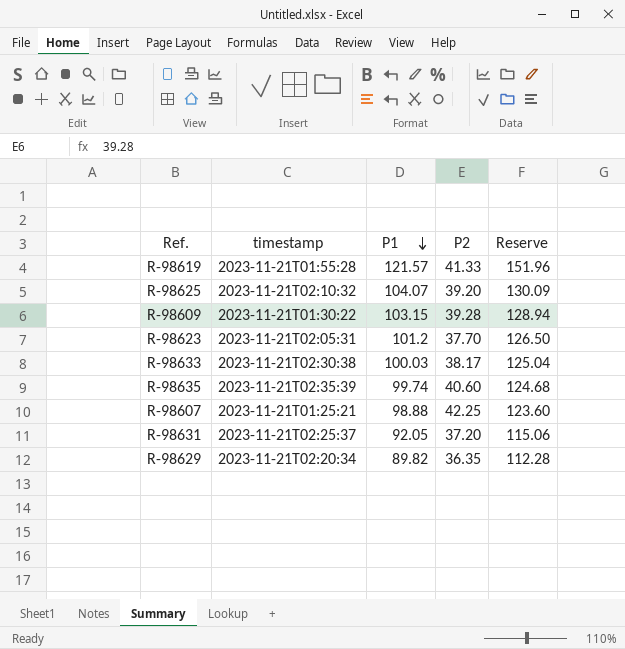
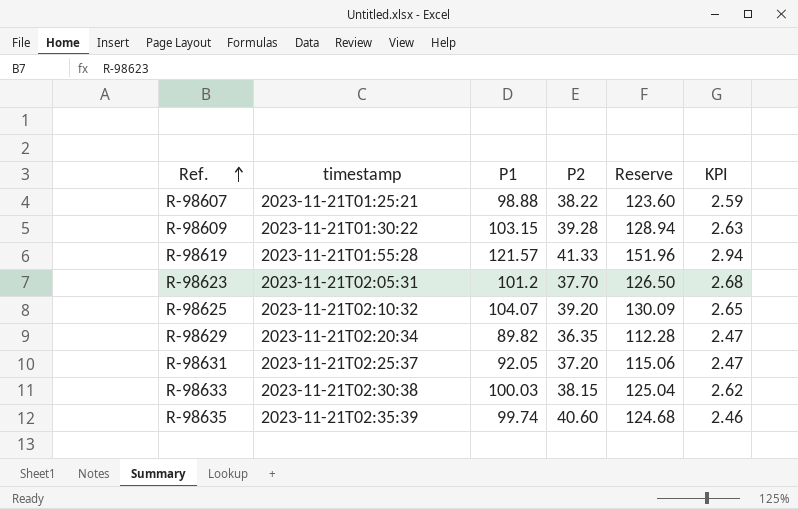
row order: P1 descending -> Ref. ascending
column KPI | formula: none -> [P1] / [P2]
R-98607 | P2: 42.25 -> 38.22
R-98633 | P2: 38.17 -> 38.15

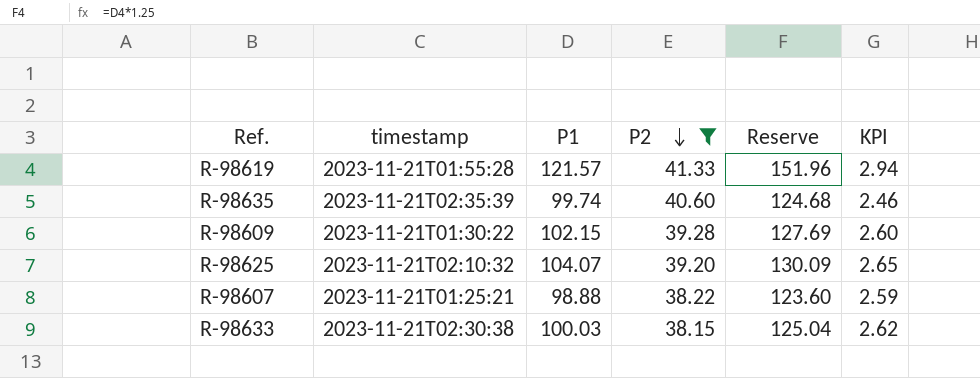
filter: none -> P2 >= 38.15
row order: Ref. ascending -> P2 descending
R-98609 | P1: 103.15 -> 102.15
R-98609 | Reserve: 128.94 -> 127.69
R-98609 | KPI: 2.63 -> 2.60

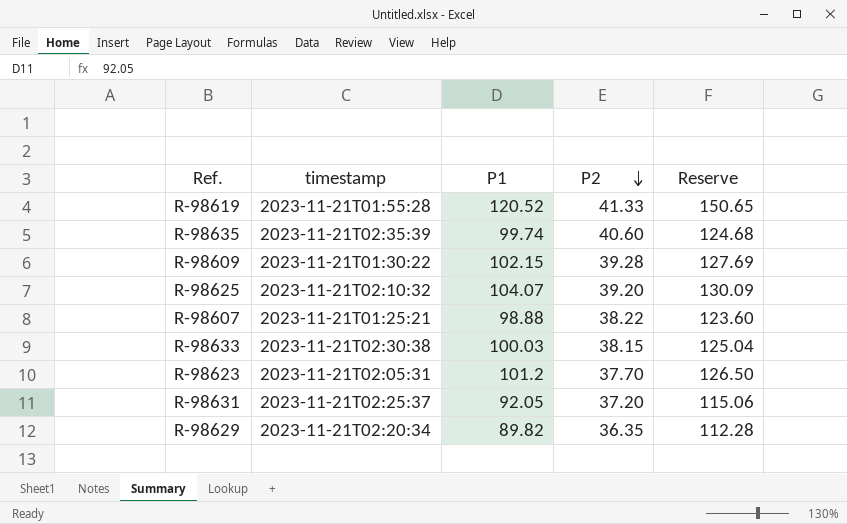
filter: P2 >= 38.15 -> none
column KPI | formula: [P1] / [P2] -> none
R-98619 | P1: 121.57 -> 120.52
R-98619 | Reserve: 151.96 -> 150.65

